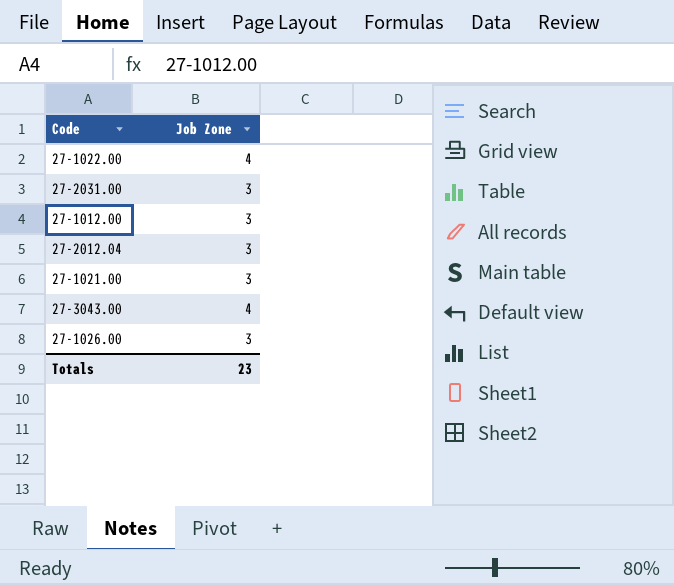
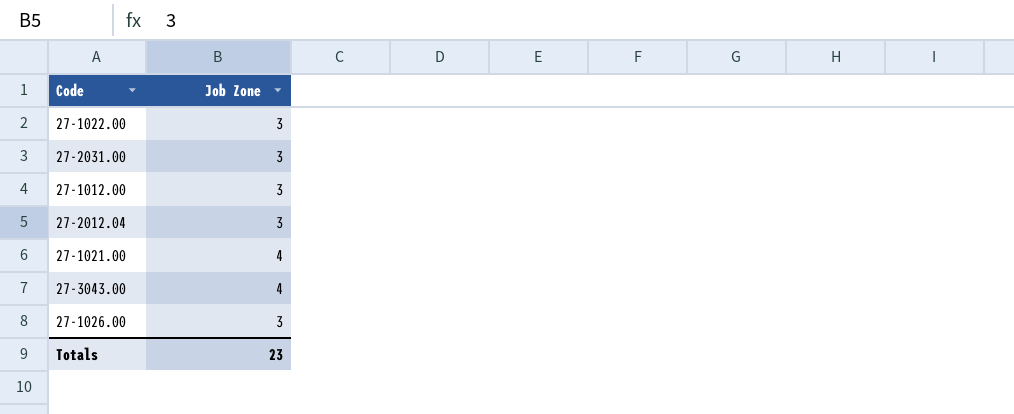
27-1022.00 | Job Zone: 4 -> 3
27-1021.00 | Job Zone: 3 -> 4

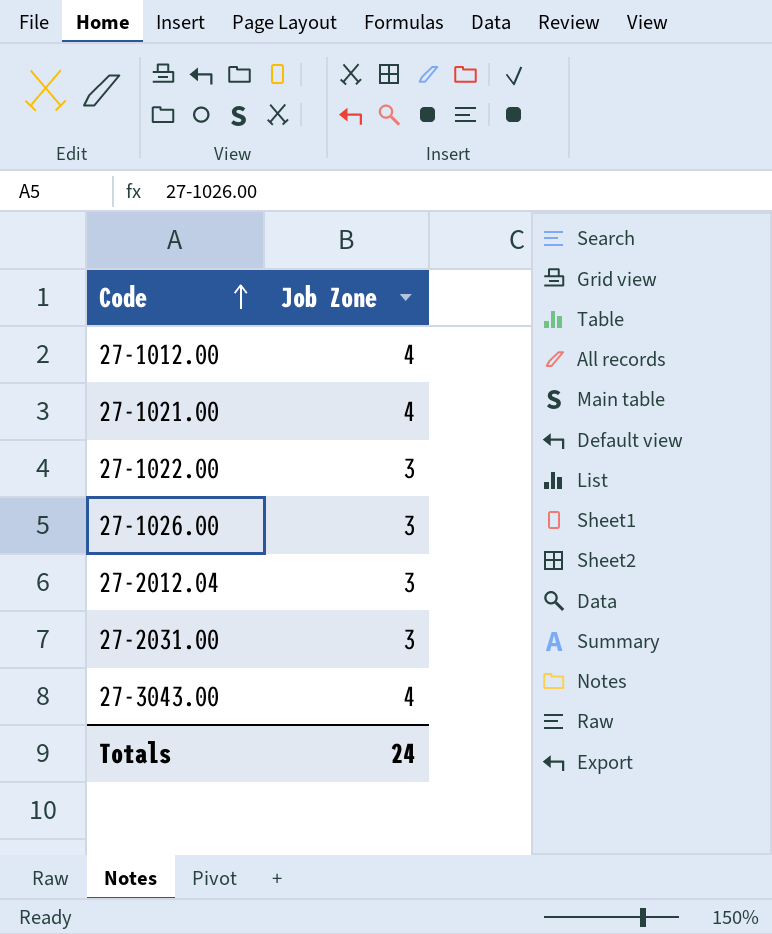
row order: none -> Code ascending
27-1012.00 | Job Zone: 3 -> 4
Totals | Job Zone: 23 -> 24

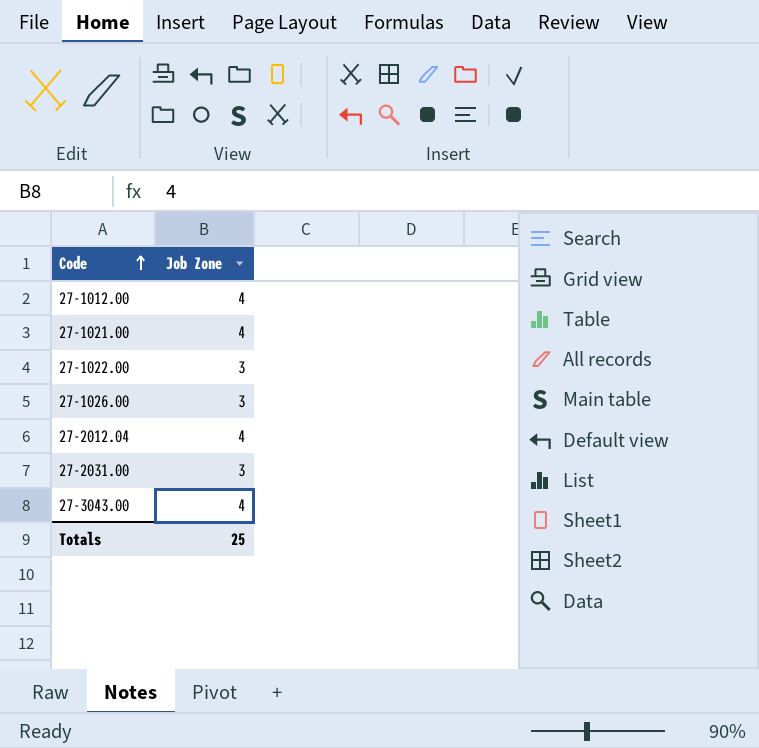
27-2012.04 | Job Zone: 3 -> 4
Totals | Job Zone: 24 -> 25

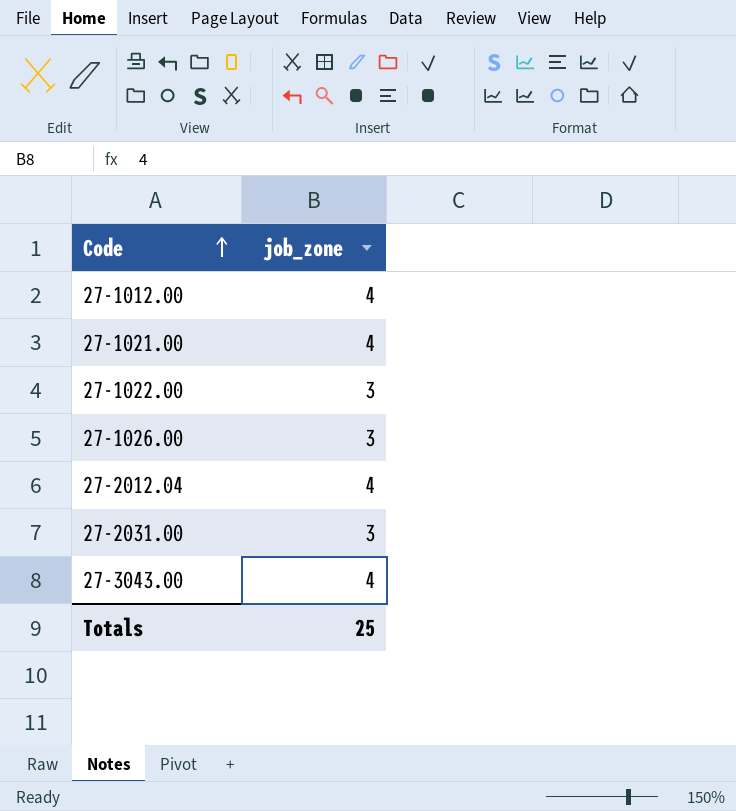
column name: Job Zone -> job_zone

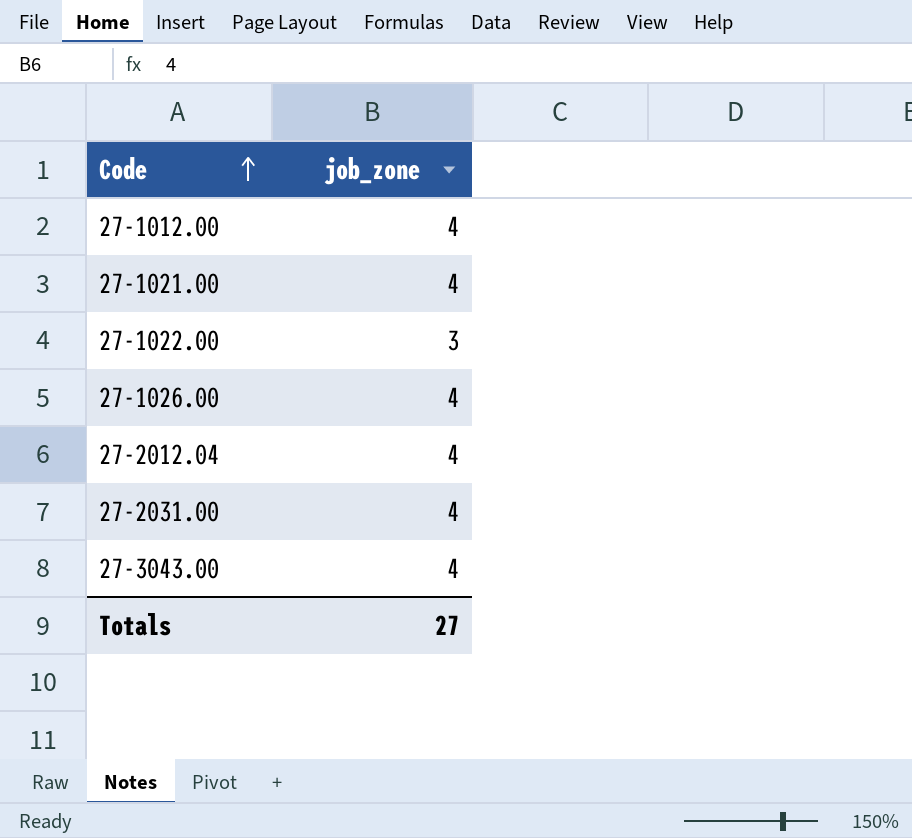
27-1026.00 | job_zone: 3 -> 4
27-2031.00 | job_zone: 3 -> 4
Totals | job_zone: 25 -> 27

